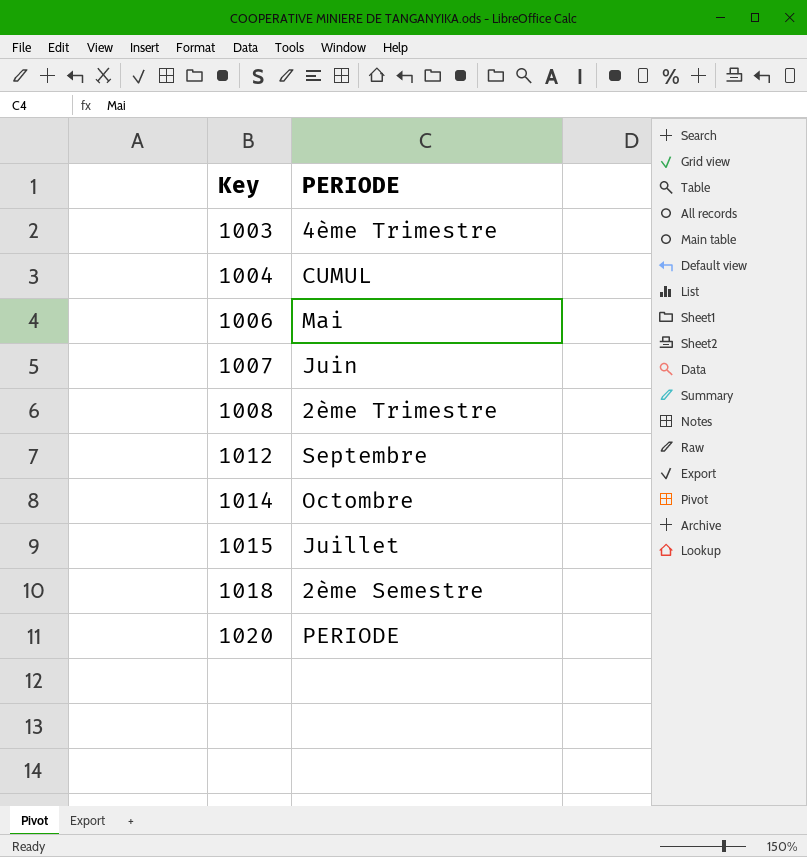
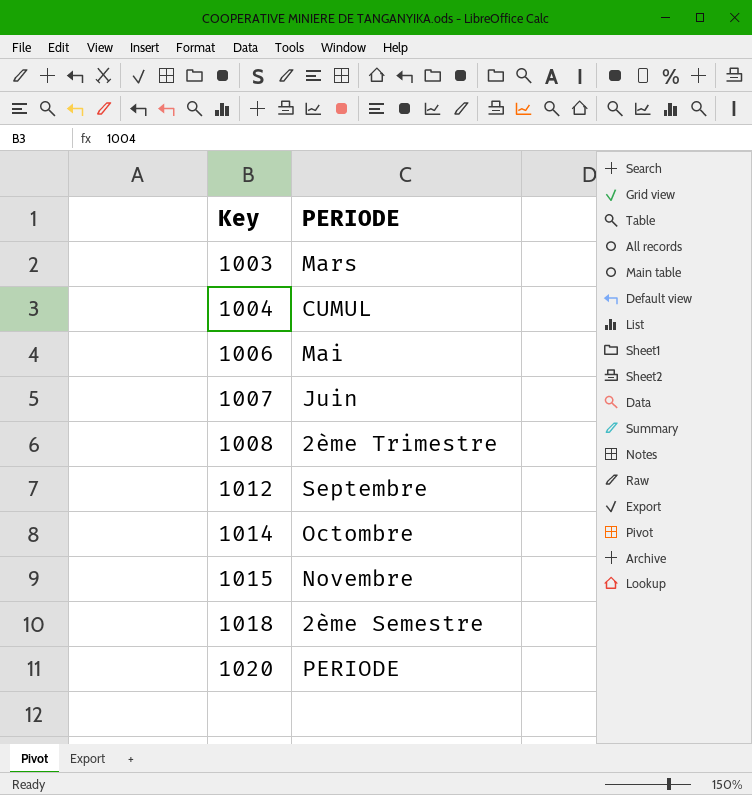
1003 | PERIODE: 4ème Trimestre -> Mars
1015 | PERIODE: Juillet -> Novembre

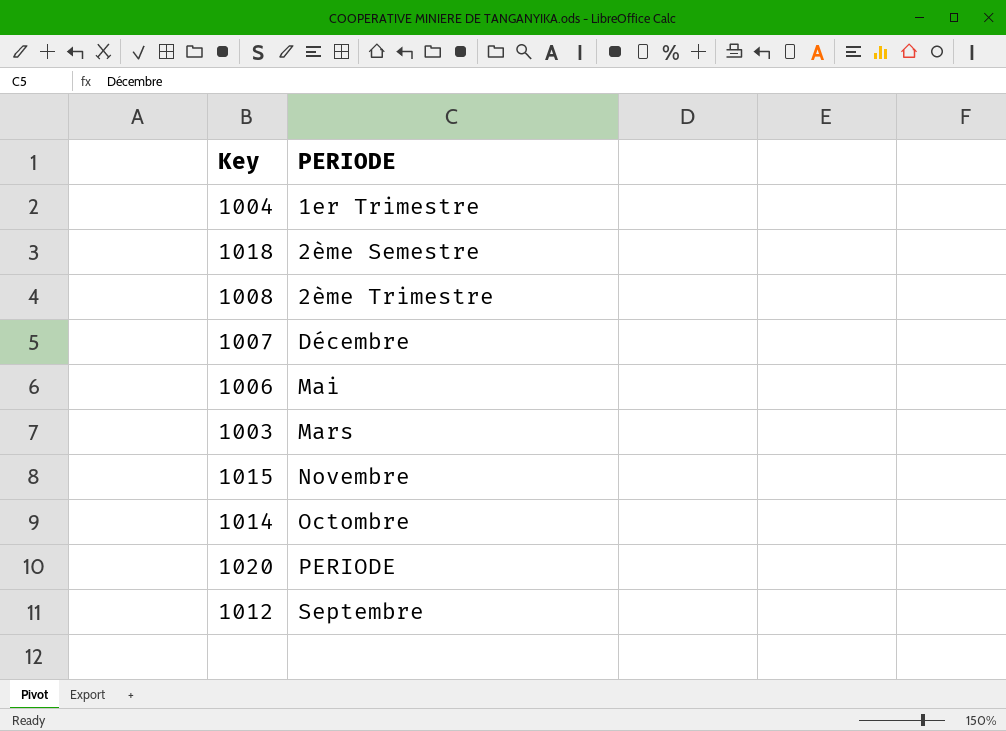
row order: Key ascending -> PERIODE ascending
1004 | PERIODE: CUMUL -> 1er Trimestre
1007 | PERIODE: Juin -> Décembre

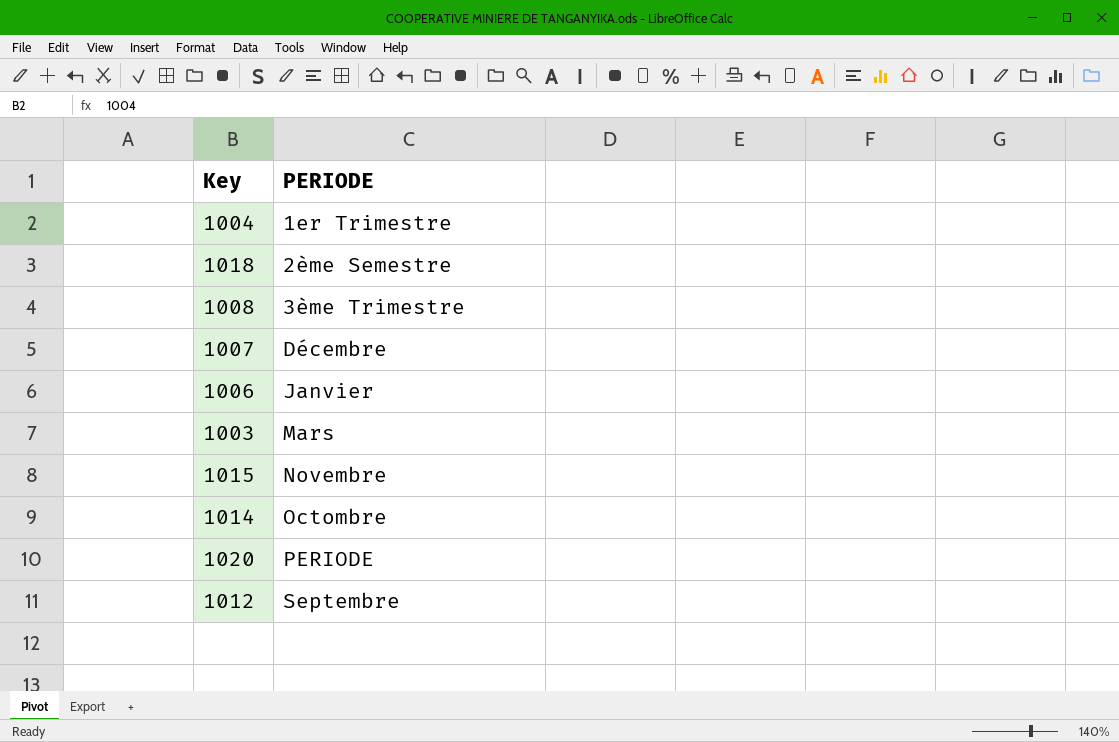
1008 | PERIODE: 2ème Trimestre -> 3ème Trimestre
1006 | PERIODE: Mai -> Janvier

